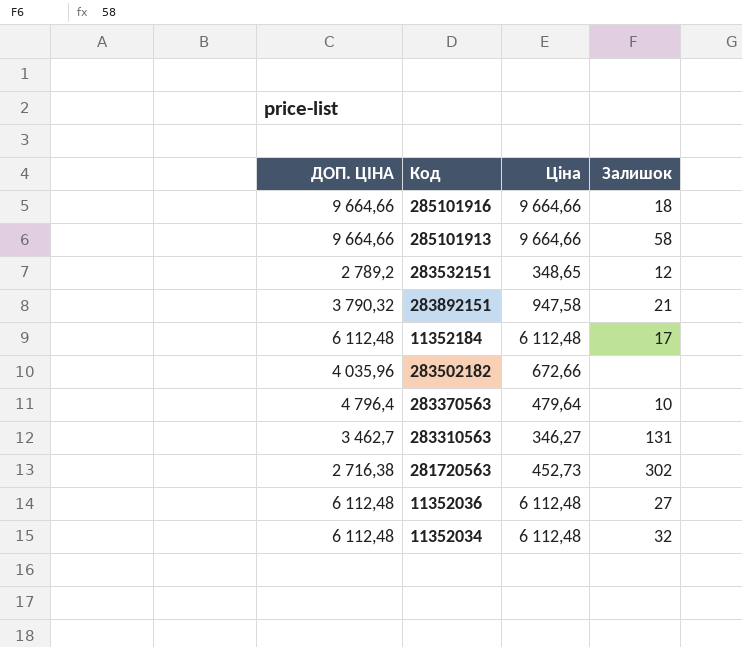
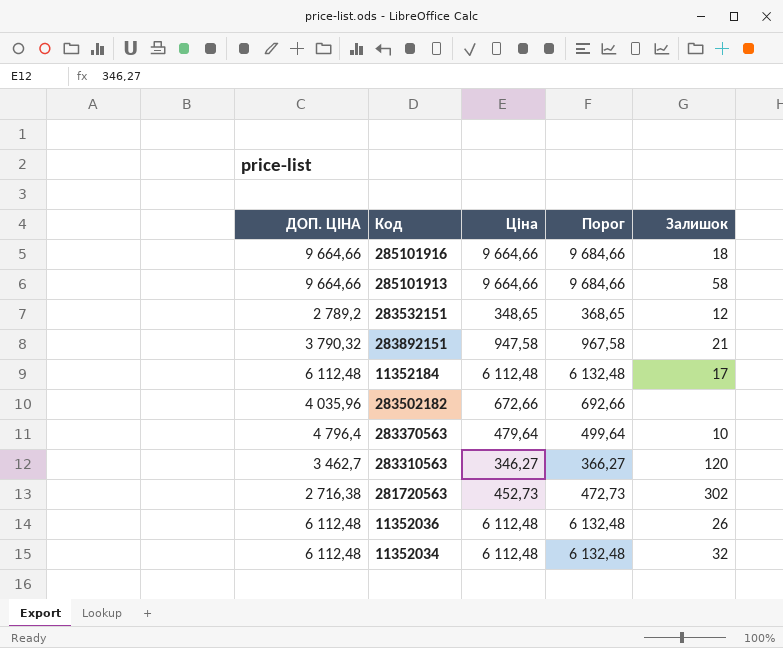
column Порог | formula: none -> [Ціна] + 20
283310563 | Залишок: 131 -> 120
11352036 | Залишок: 27 -> 26

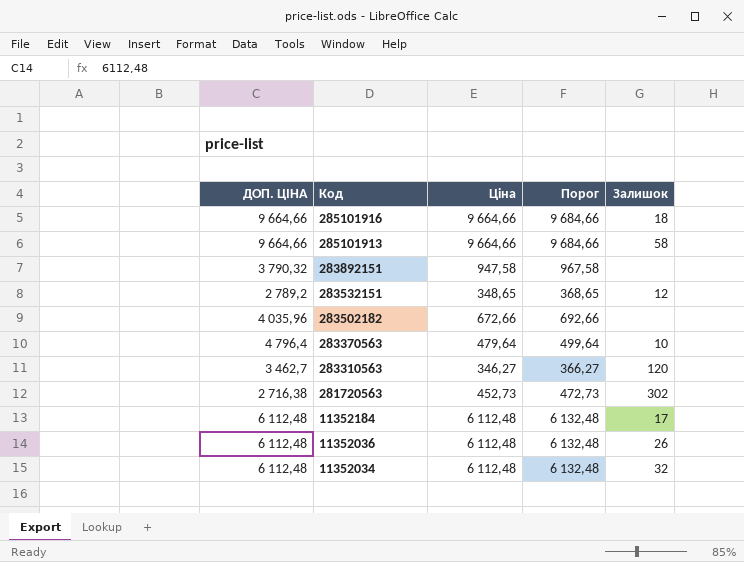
row order: none -> Код descending
283892151 | Залишок: 21 -> none

